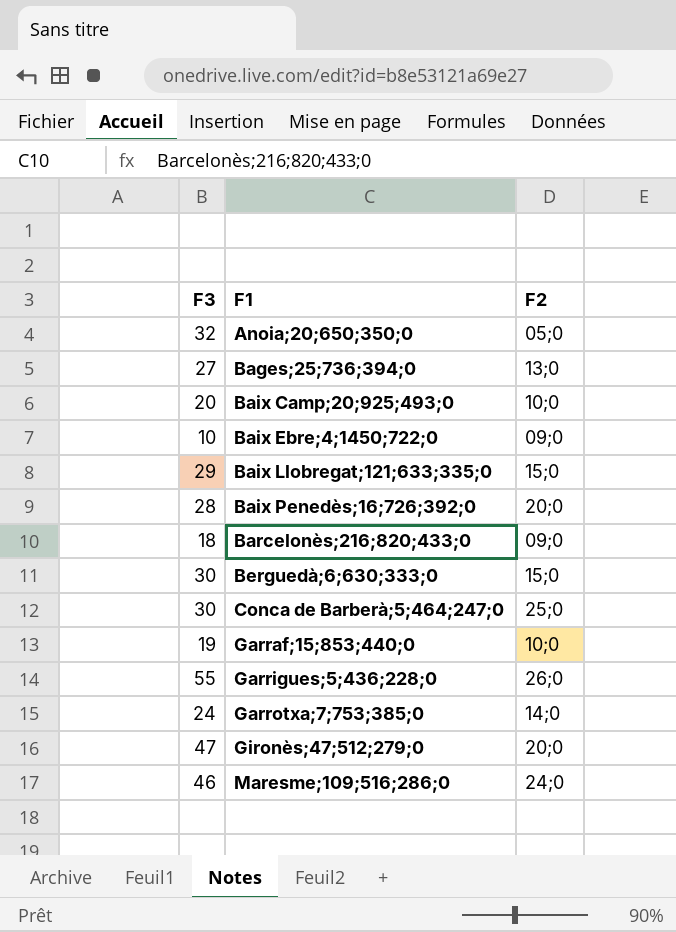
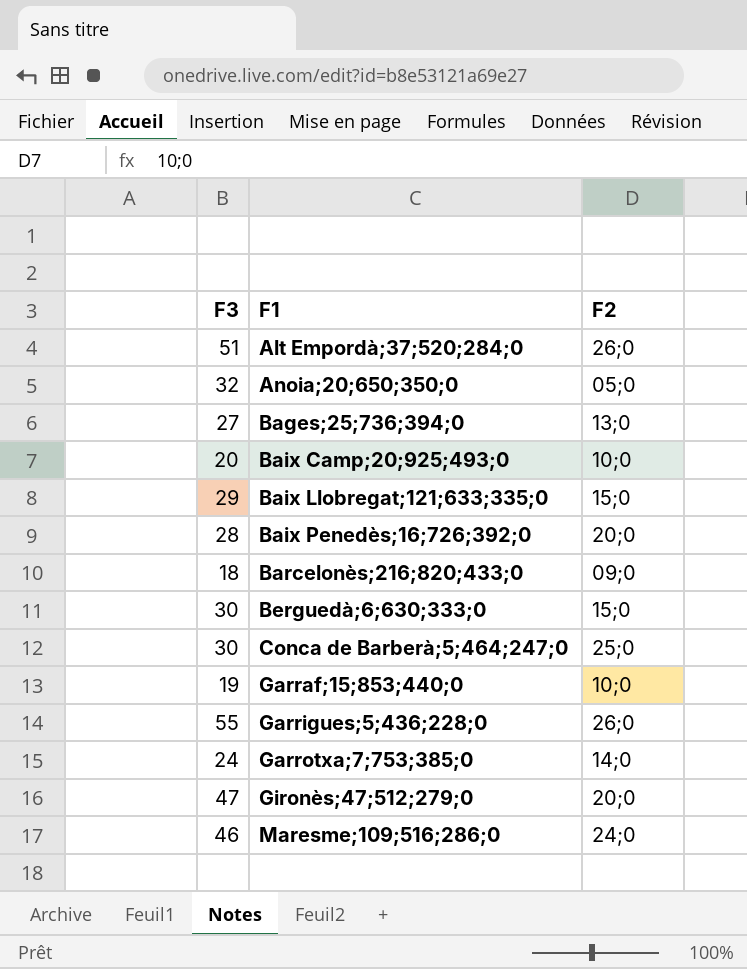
row Baix Ebre;4;1450;722;0: 10 | 09;0 -> none
row Alt Empordà;37;520;284;0: none -> 51 | 26;0

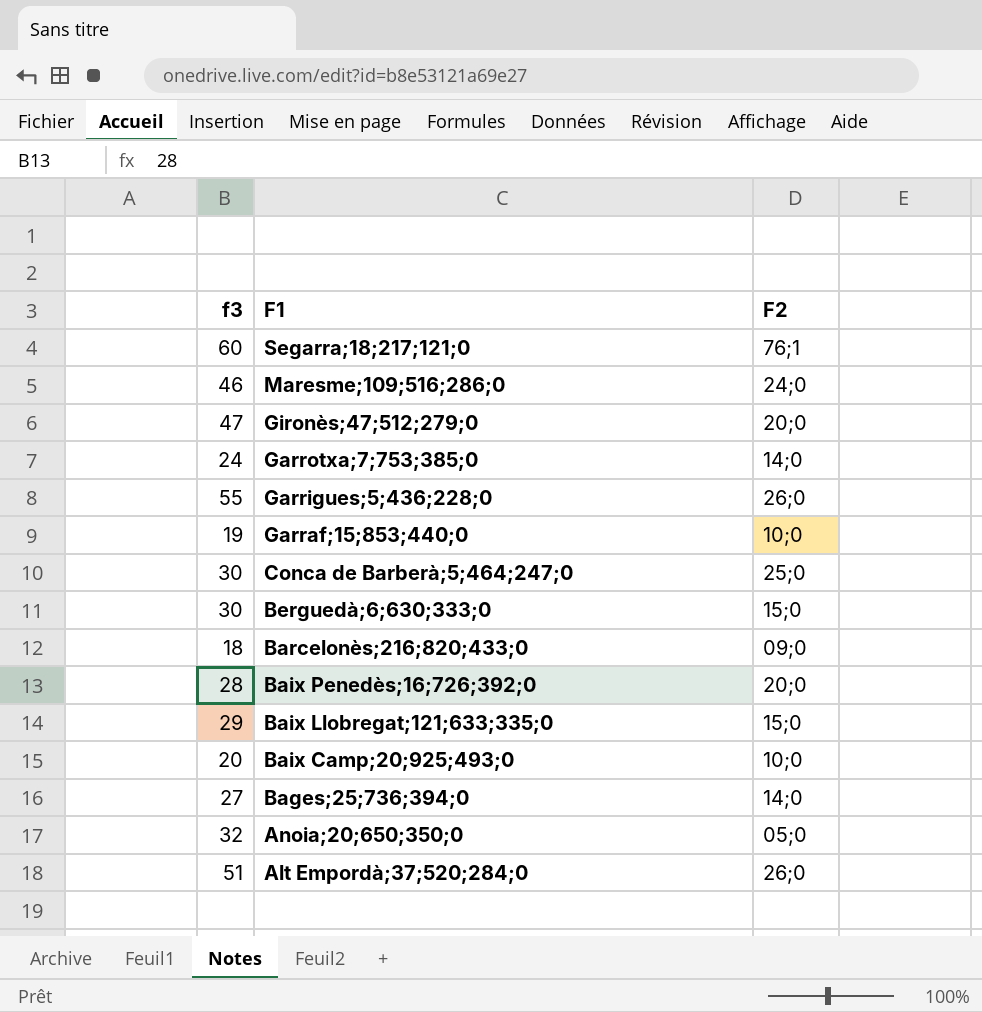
row order: F1 ascending -> F1 descending
column name: F3 -> f3
row Segarra;18;217;121;0: none -> 60 | 76;1
Bages;25;736;394;0 | F2: 13;0 -> 14;0

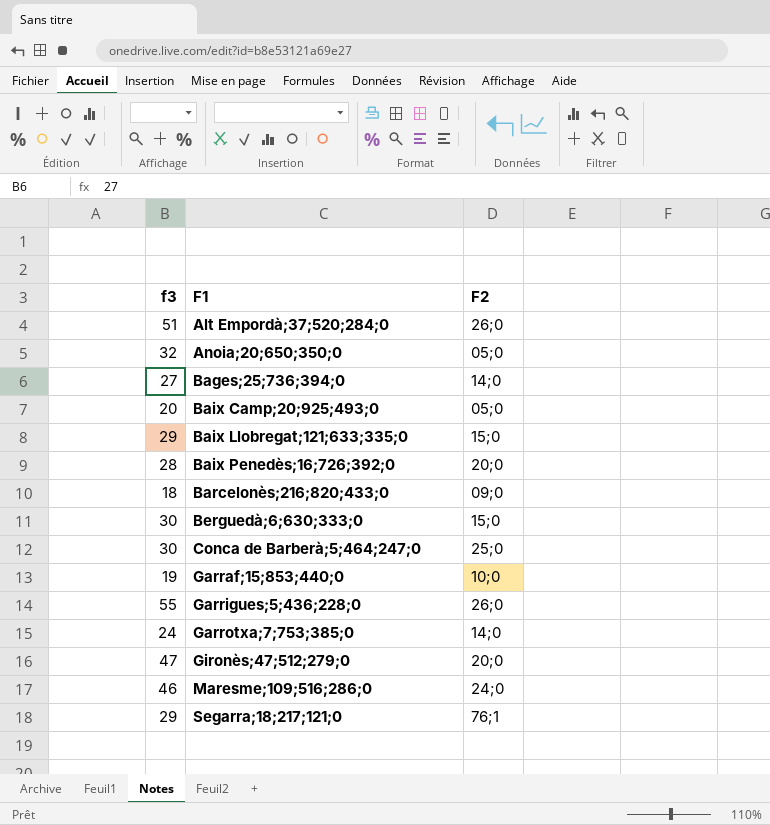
row order: F1 descending -> F1 ascending
Baix Camp;20;925;493;0 | F2: 10;0 -> 05;0
Segarra;18;217;121;0 | f3: 60 -> 29

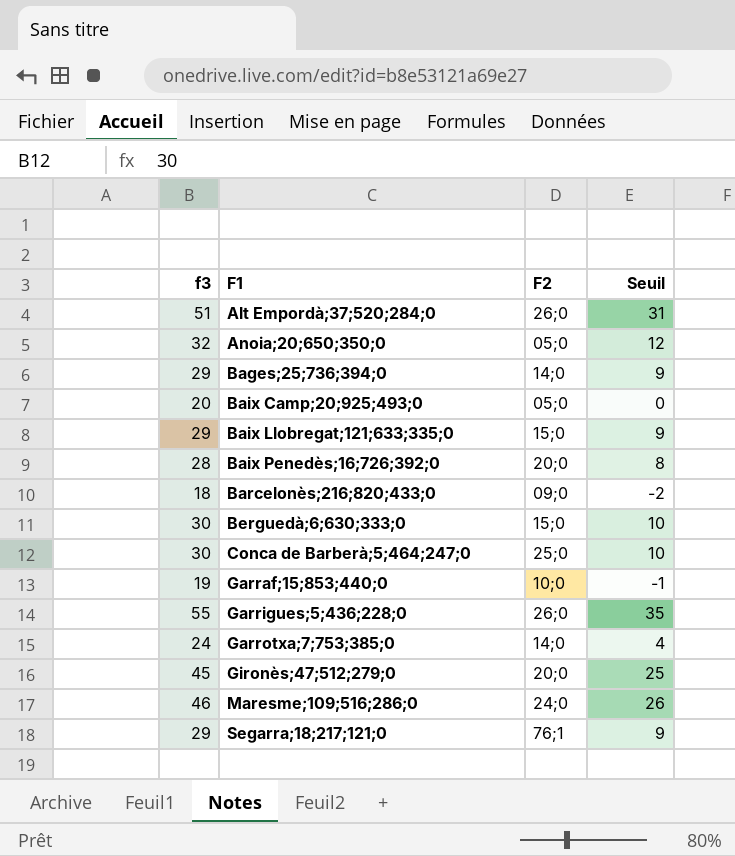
column Seuil | formula: none -> [f3] - 20
Bages;25;736;394;0 | f3: 27 -> 29
Gironès;47;512;279;0 | f3: 47 -> 45

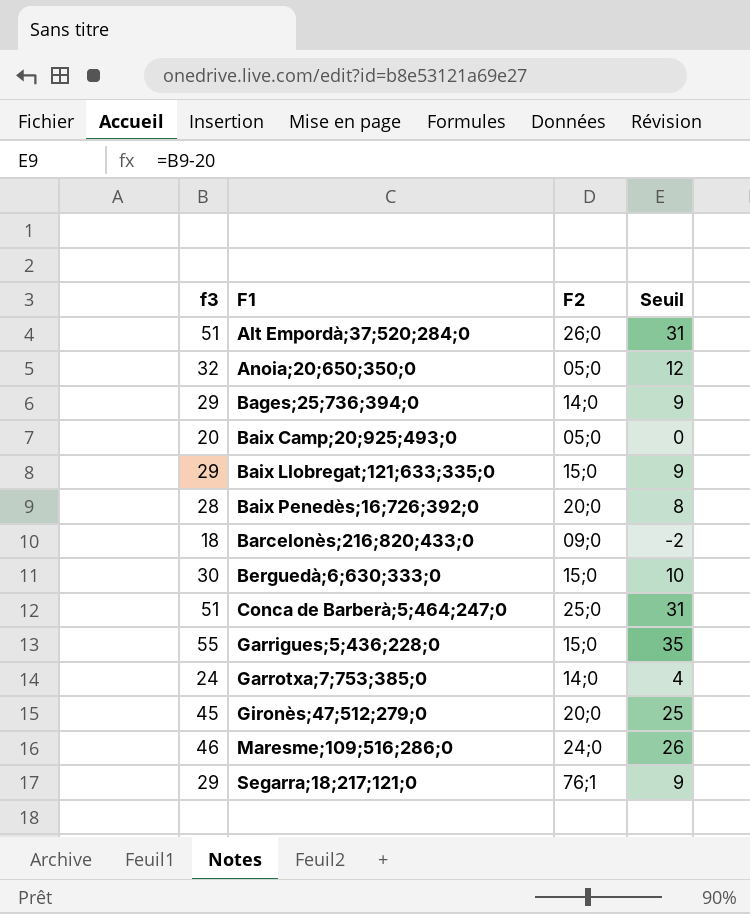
row Garraf;15;853;440;0: 19 | 10;0 | -1 -> none
Conca de Barberà;5;464;247;0 | f3: 30 -> 51
Conca de Barberà;5;464;247;0 | Seuil: 10 -> 31
Garrigues;5;436;228;0 | F2: 26;0 -> 15;0

